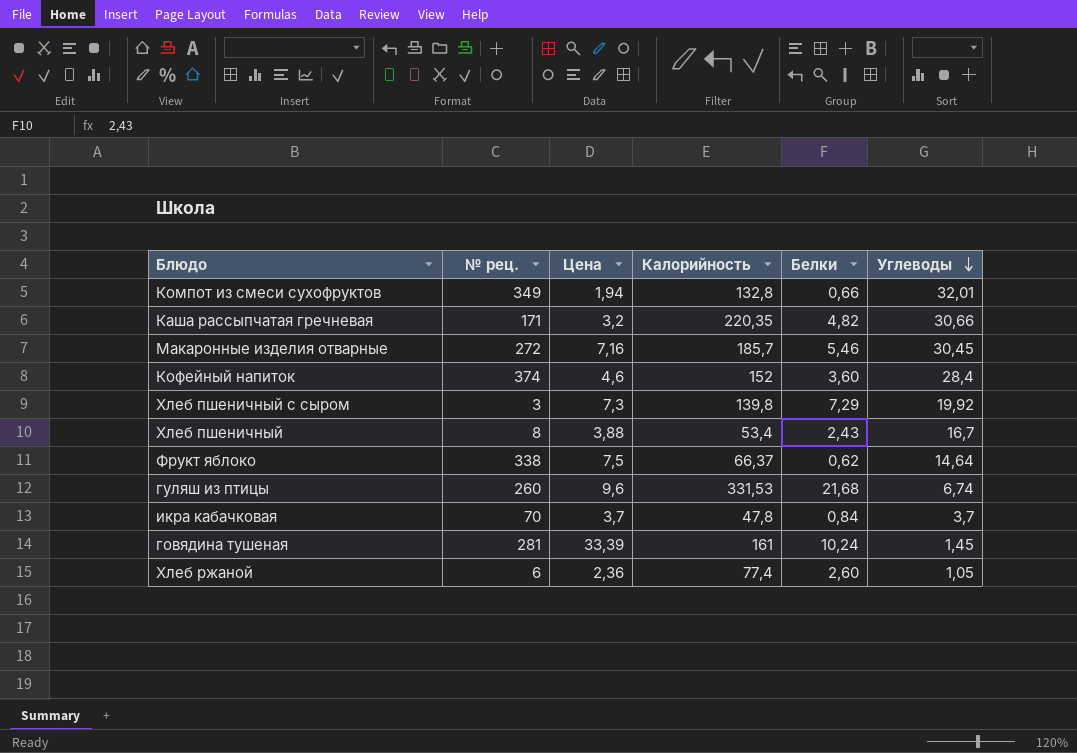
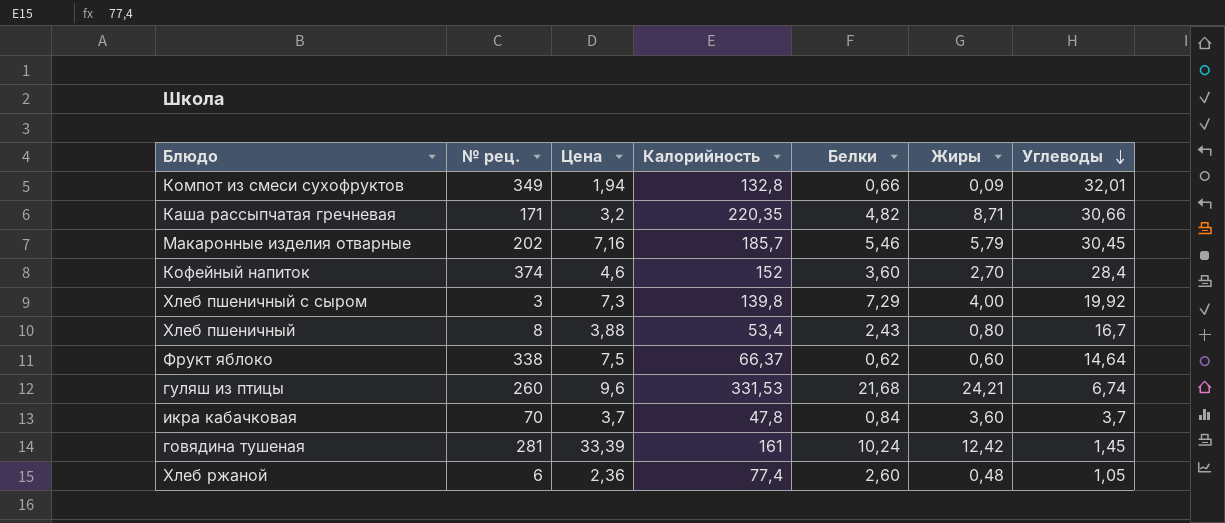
column Жиры | position: none -> 6
Макаронные изделия отварные | № рец.: 272 -> 202

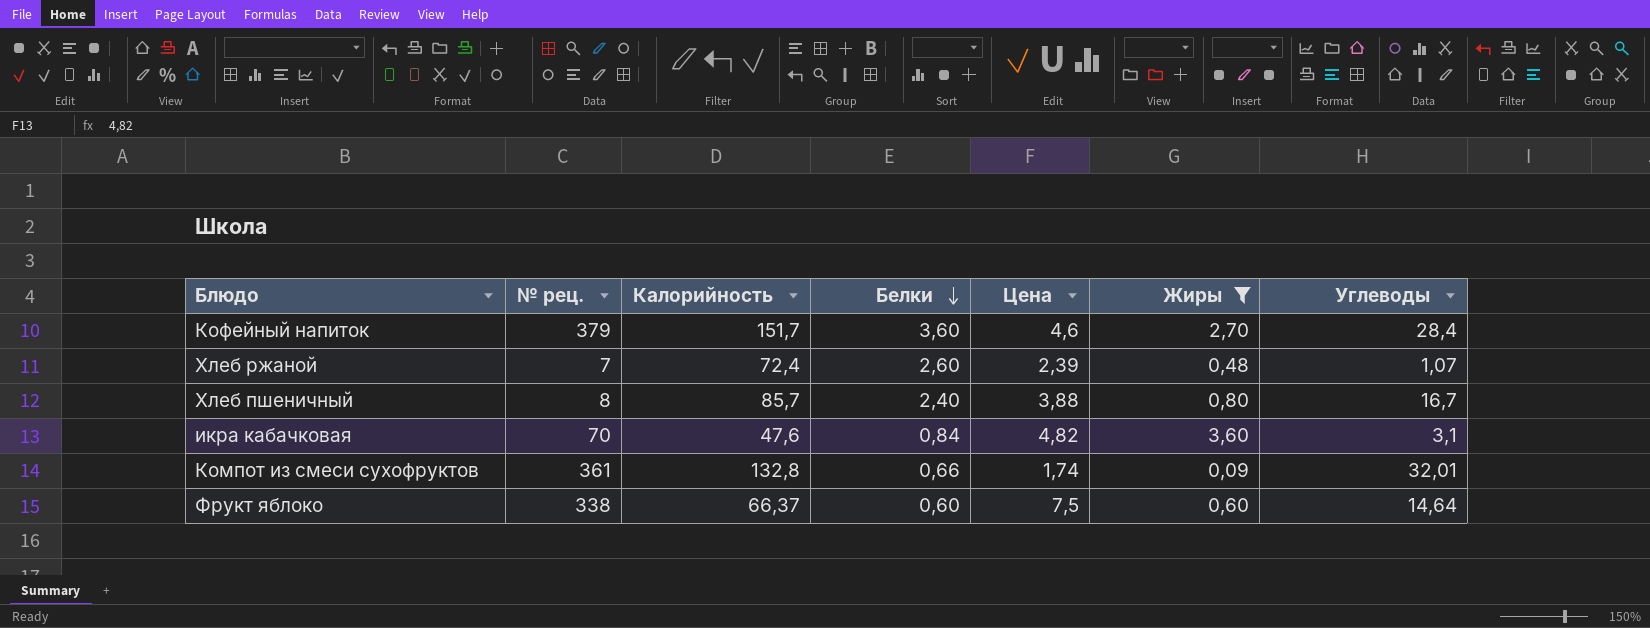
filter: none -> Жиры <= 3,60
row order: Углеводы descending -> Белки descending
column Цена | position: 3 -> 5
Кофейный напиток | № рец.: 374 -> 379
Кофейный напиток | Калорийность: 152 -> 151,7
Хлеб ржаной | № рец.: 6 -> 7
Хлеб ржаной | Калорийность: 77,4 -> 72,4
Хлеб ржаной | Цена: 2,36 -> 2,39
Хлеб ржаной | Углеводы: 1,05 -> 1,07
Хлеб пшеничный | Калорийность: 53,4 -> 85,7
Хлеб пшеничный | Белки: 2,43 -> 2,40
икра кабачковая | Калорийность: 47,8 -> 47,6
икра кабачковая | Цена: 3,7 -> 4,82
икра кабачковая | Углеводы: 3,7 -> 3,1
Компот из смеси сухофруктов | № рец.: 349 -> 361
Компот из смеси сухофруктов | Цена: 1,94 -> 1,74
Фрукт яблоко | Белки: 0,62 -> 0,60

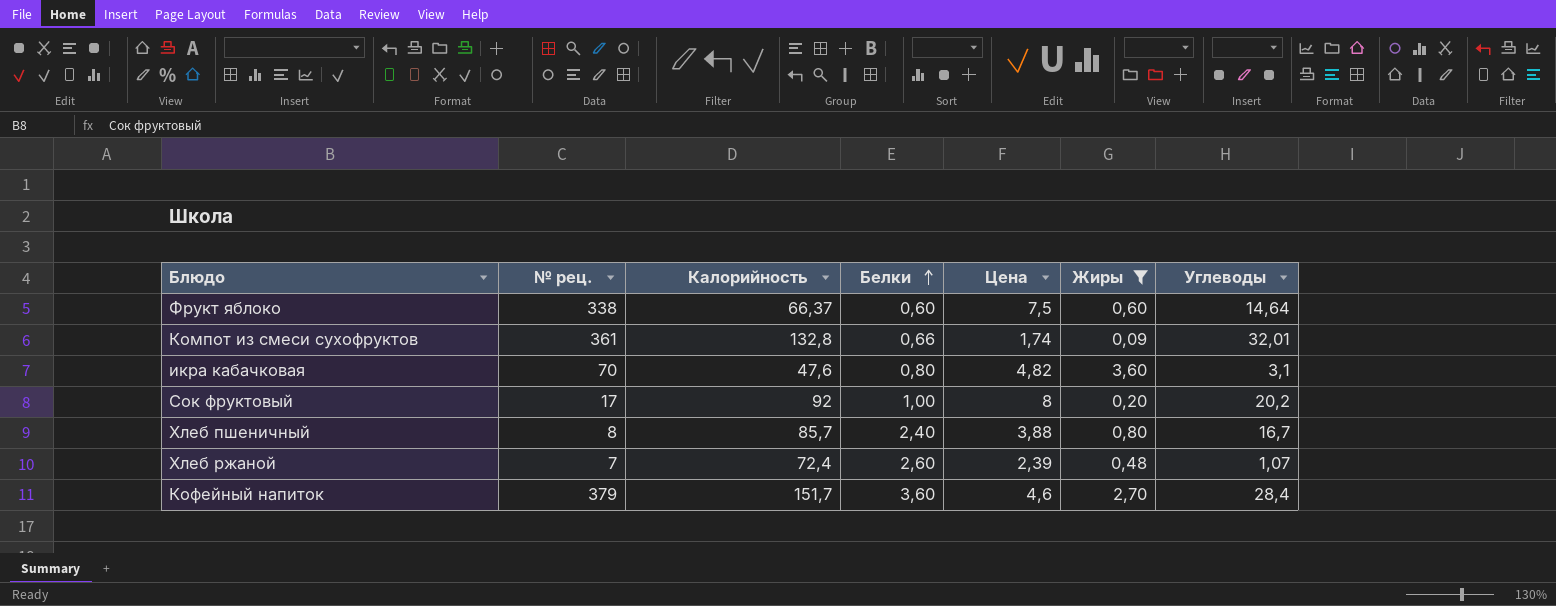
row order: Белки descending -> Белки ascending
икра кабачковая | Белки: 0,84 -> 0,80
row Сок фруктовый: none -> 17 | 92 | 1,00 | 8 | 0,20 | 20,2

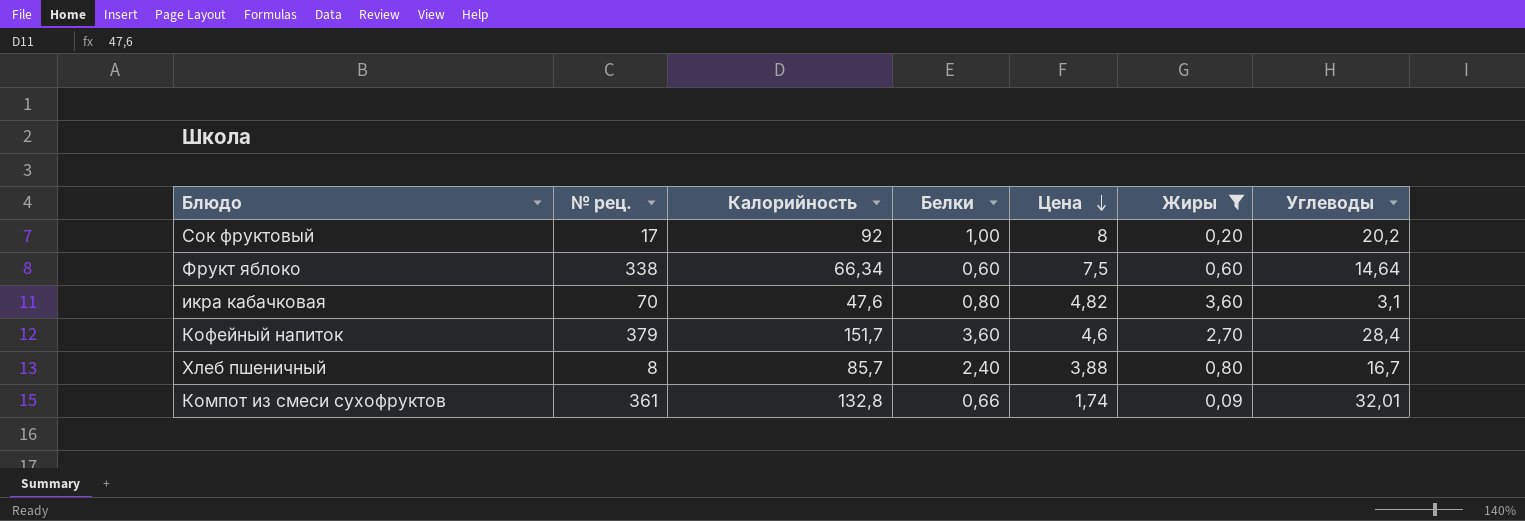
row order: Белки ascending -> Цена descending
row Хлеб ржаной: 7 | 72,4 | 2,60 | 2,39 | 0,48 | 1,07 -> none
Фрукт яблоко | Калорийность: 66,37 -> 66,34

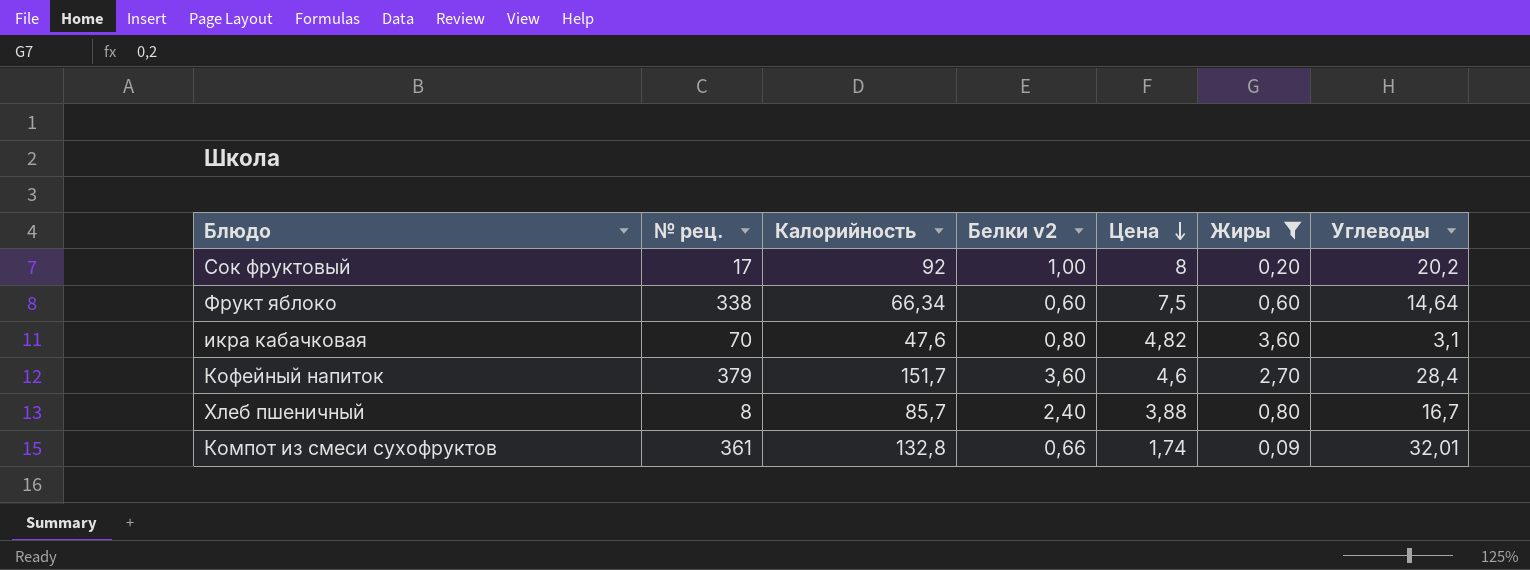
column name: Белки -> Белки v2

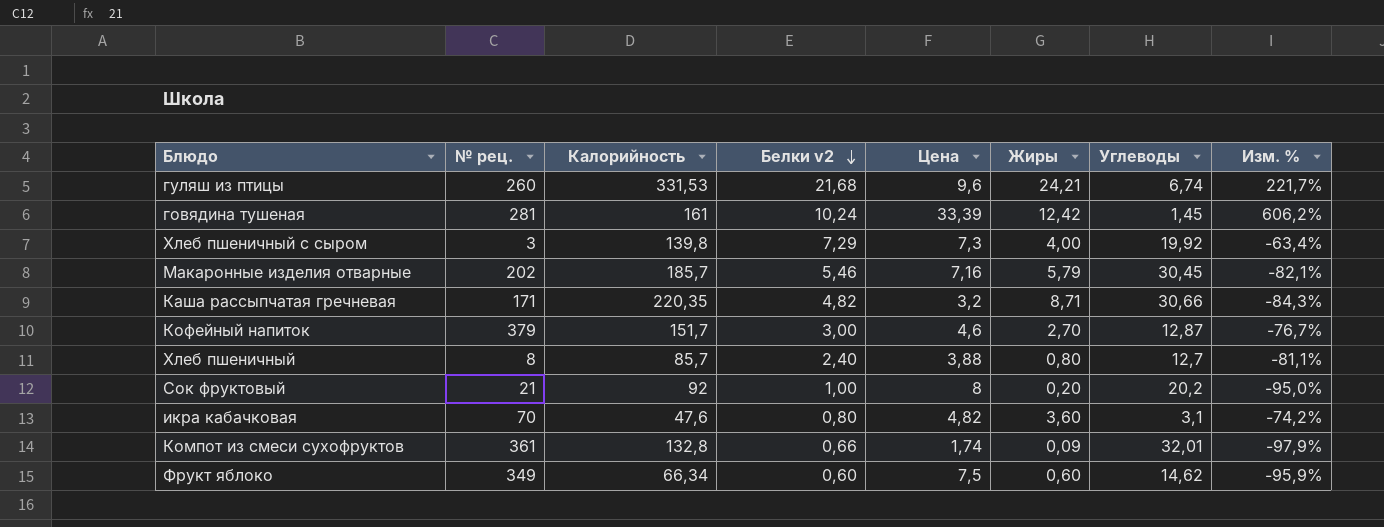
filter: Жиры <= 3,60 -> none
row order: Цена descending -> Белки v2 descending
column Изм. % | formula: none -> ([Белки v2] - [Углеводы]) / [Углеводы]
Кофейный напиток | Белки v2: 3,60 -> 3,00
Кофейный напиток | Углеводы: 28,4 -> 12,87
Хлеб пшеничный | Углеводы: 16,7 -> 12,7
Сок фруктовый | № рец.: 17 -> 21
Фрукт яблоко | № рец.: 338 -> 349
Фрукт яблоко | Углеводы: 14,64 -> 14,62

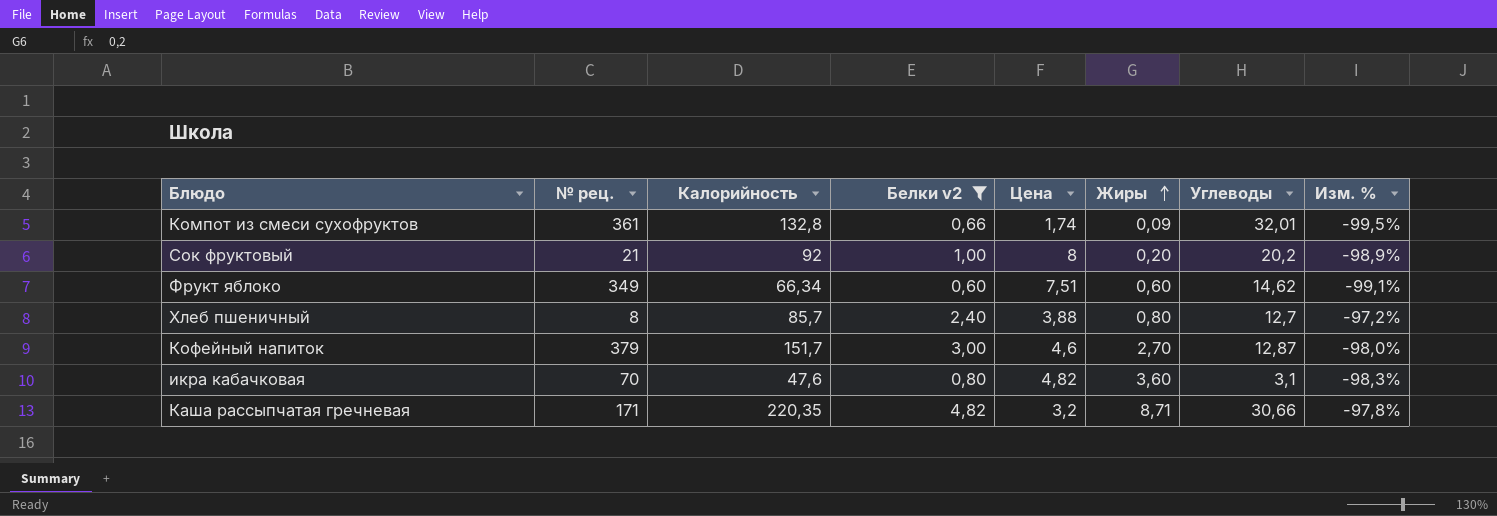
filter: none -> Белки v2 <= 4,82
row order: Белки v2 descending -> Жиры ascending
column Изм. % | formula: ([Белки v2] - [Углеводы]) / [Углеводы] -> ([Белки v2] - [Калорийность]) / [Калорийность]
Фрукт яблоко | Цена: 7,5 -> 7,51

